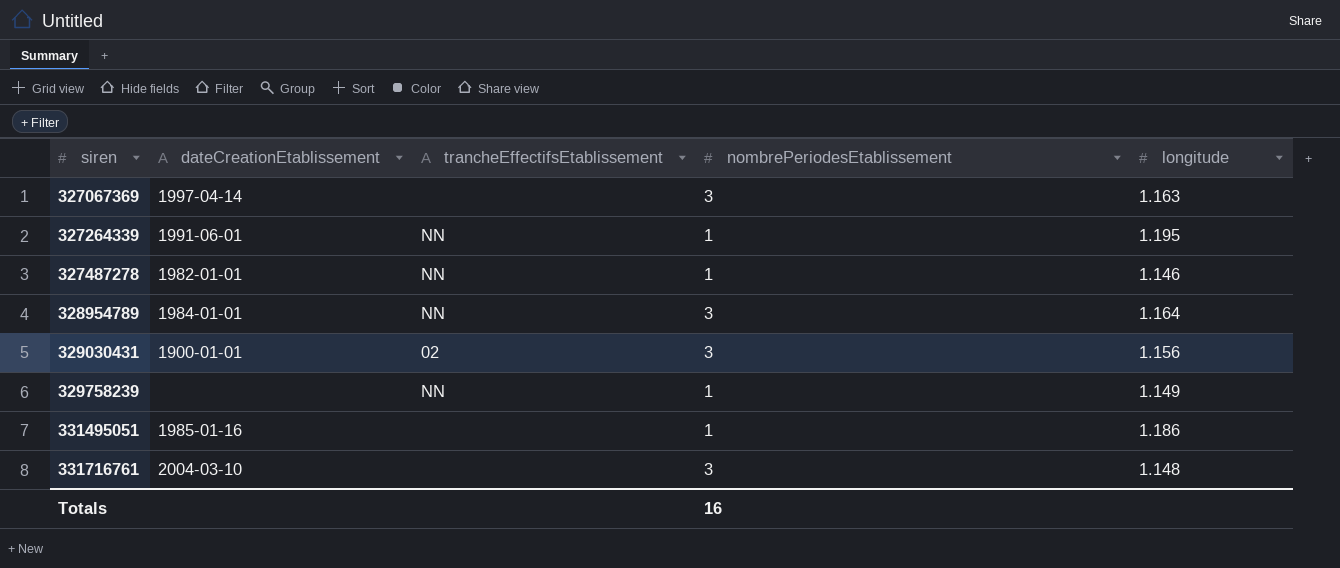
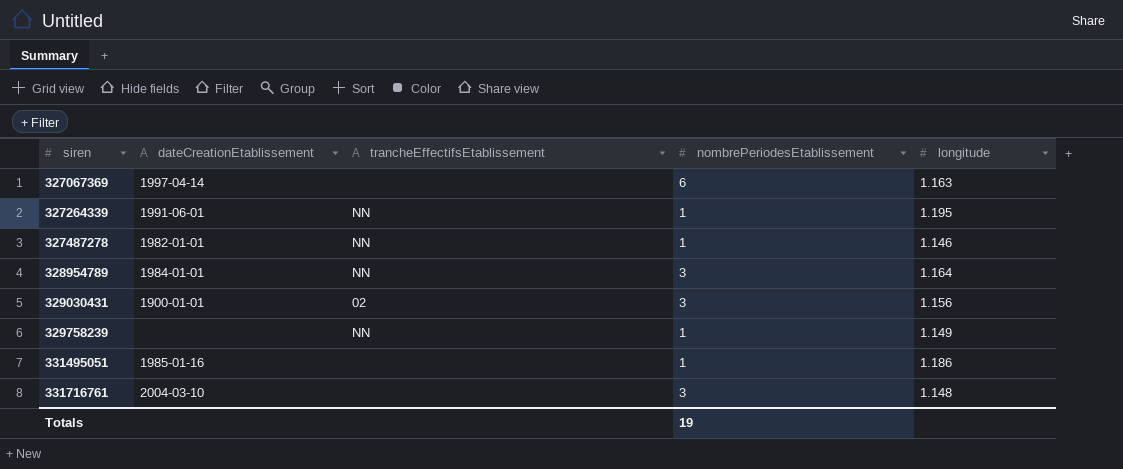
327067369 | nombrePeriodesEtablissement: 3 -> 6
Totals | nombrePeriodesEtablissement: 16 -> 19

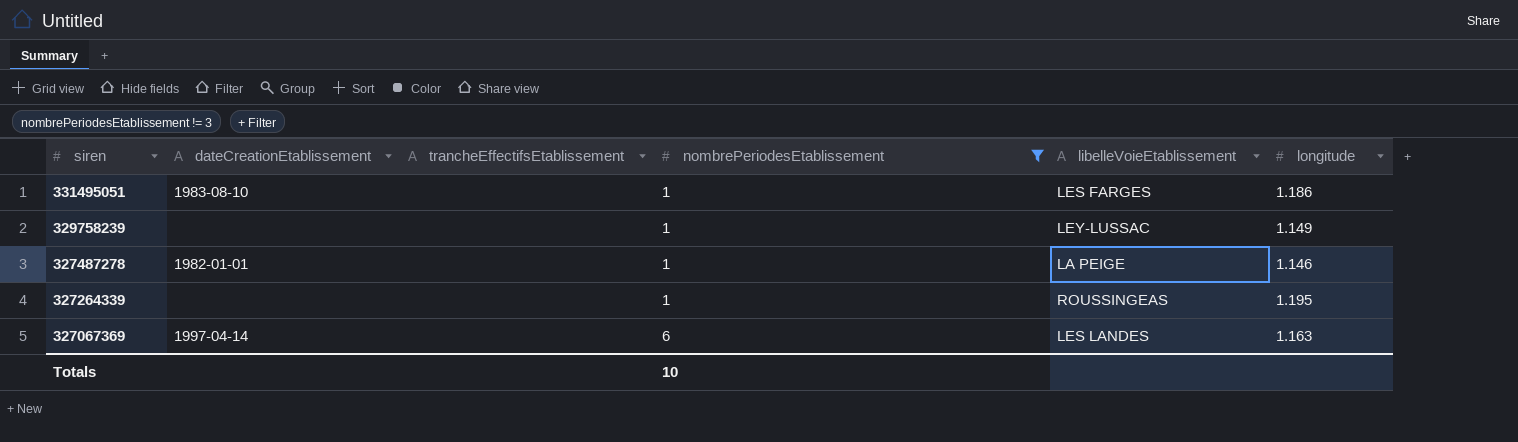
filter: none -> nombrePeriodesEtablissement != 3
row order: siren ascending -> siren descending
column libelleVoieEtablissement | position: none -> 5
331495051 | dateCreationEtablissement: 1985-01-16 -> 1983-08-10
329758239 | trancheEffectifsEtablissement: NN -> none
327487278 | trancheEffectifsEtablissement: NN -> none
327264339 | dateCreationEtablissement: 1991-06-01 -> none
327264339 | trancheEffectifsEtablissement: NN -> none
Totals | nombrePeriodesEtablissement: 19 -> 10

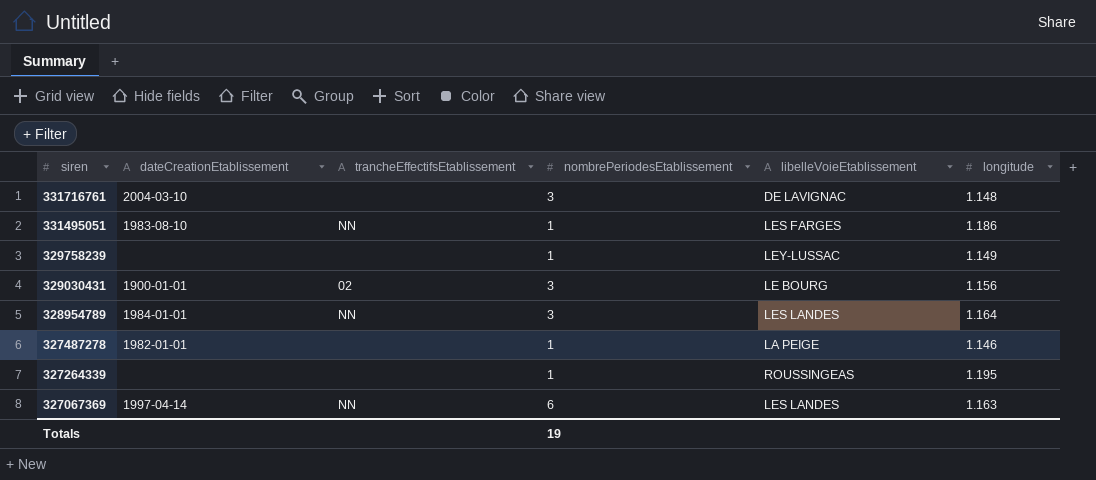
filter: nombrePeriodesEtablissement != 3 -> none
331495051 | trancheEffectifsEtablissement: none -> NN
327067369 | trancheEffectifsEtablissement: none -> NN
Totals | nombrePeriodesEtablissement: 10 -> 19

